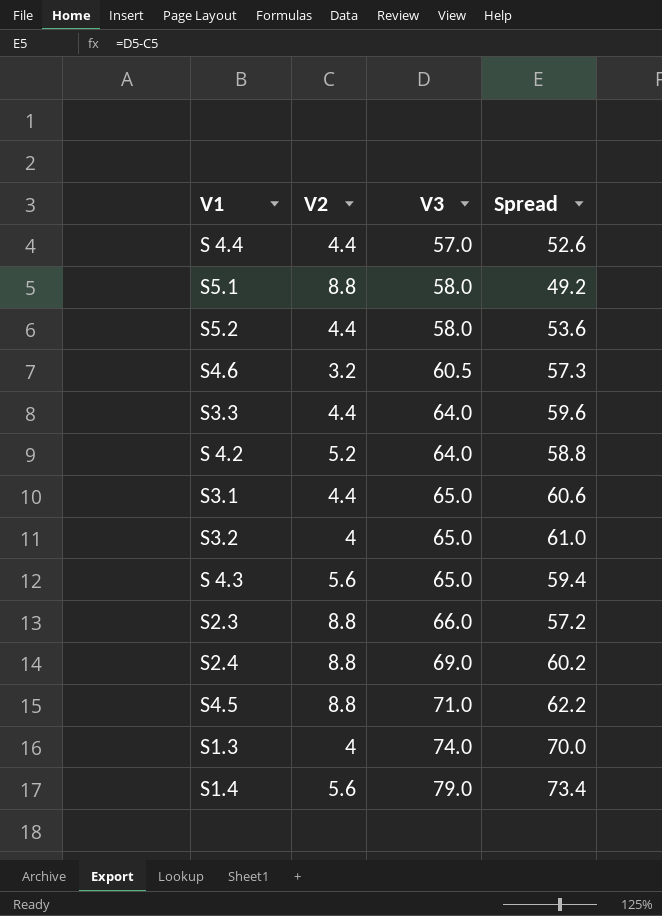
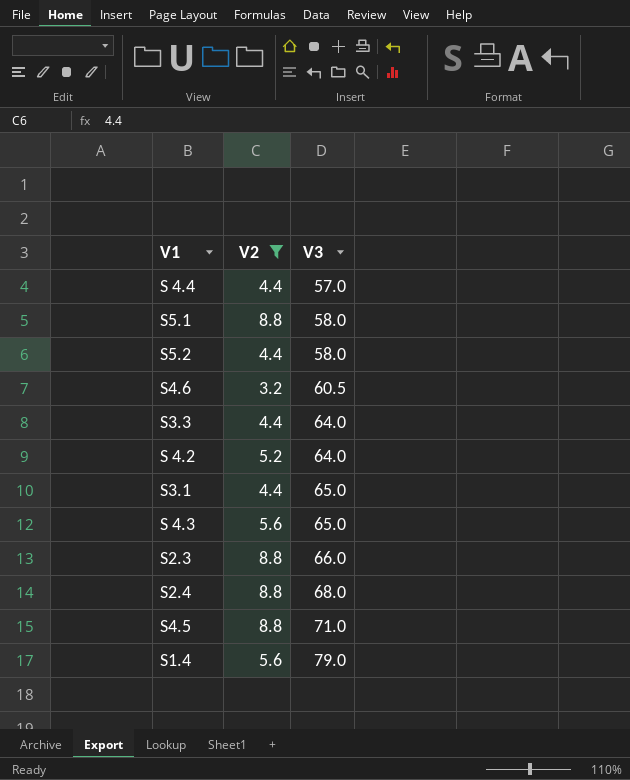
filter: none -> V2 != 4
column Spread | formula: [V3] - [V2] -> none
S2.4 | V3: 69.0 -> 68.0

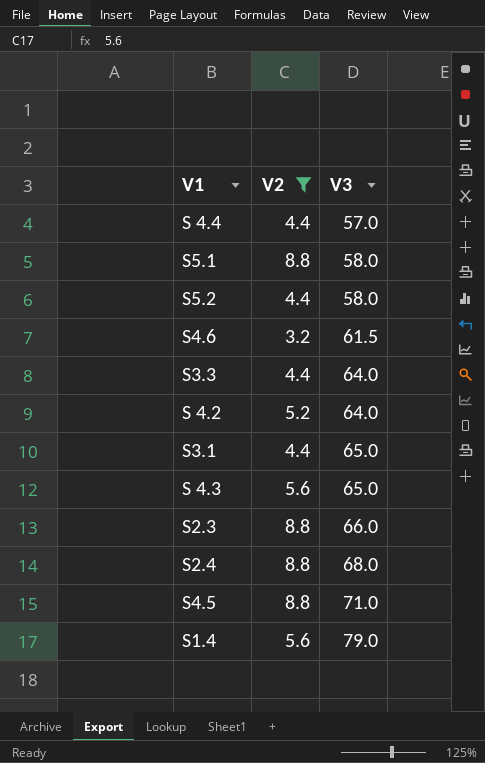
S4.6 | V3: 60.5 -> 61.5

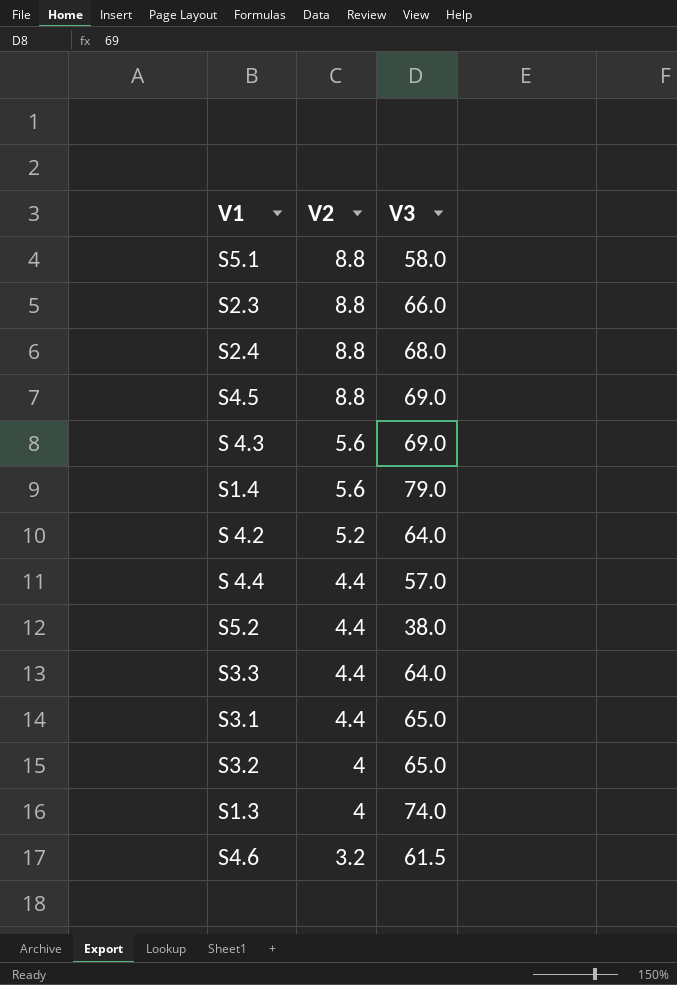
filter: V2 != 4 -> none
row order: V3 ascending -> V2 descending
S4.5 | V3: 71.0 -> 69.0
S 4.3 | V3: 65.0 -> 69.0
S5.2 | V3: 58.0 -> 38.0

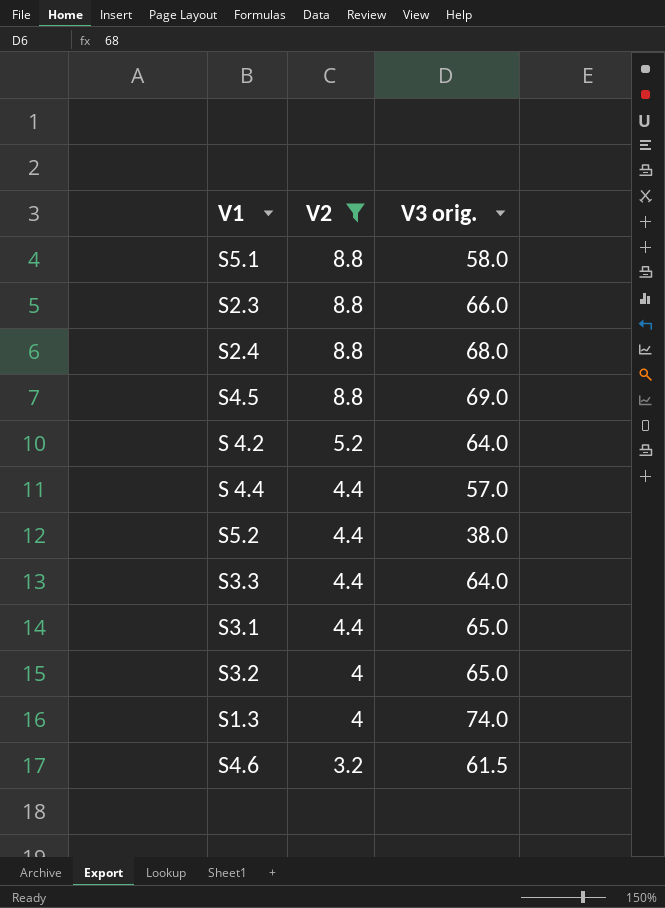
filter: none -> V2 != 5.6
column name: V3 -> V3 orig.

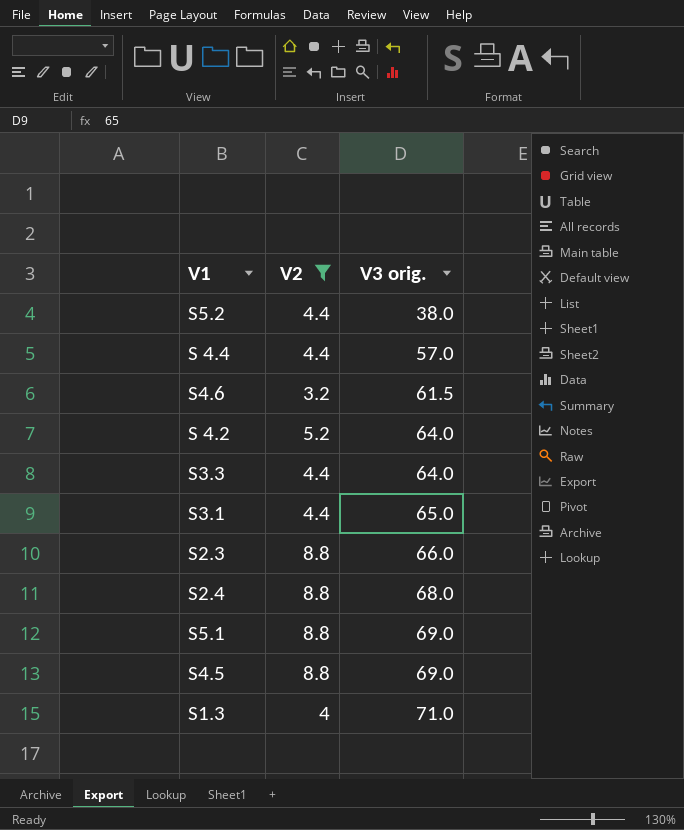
row order: V2 descending -> V3 orig. ascending
row S3.2: 4 | 65.0 -> none
S5.1 | V3 orig.: 58.0 -> 69.0
S1.3 | V3 orig.: 74.0 -> 71.0

